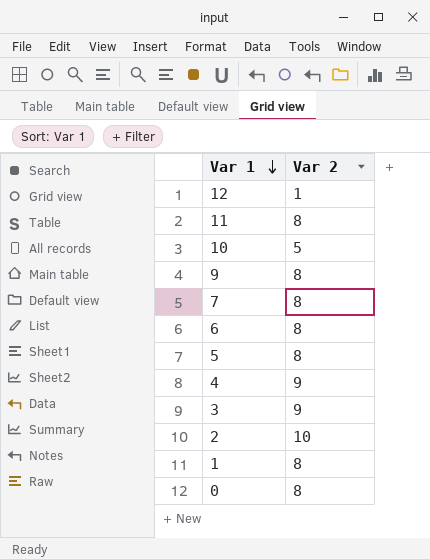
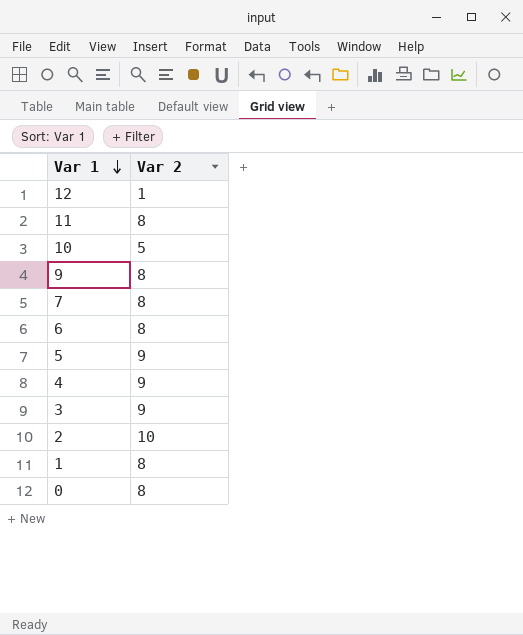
5 | Var 2: 8 -> 9

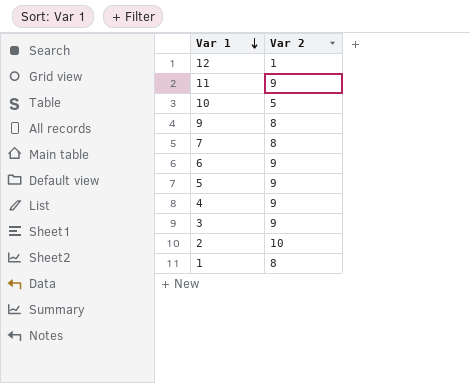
row 0: 8 -> none
11 | Var 2: 8 -> 9
6 | Var 2: 8 -> 9

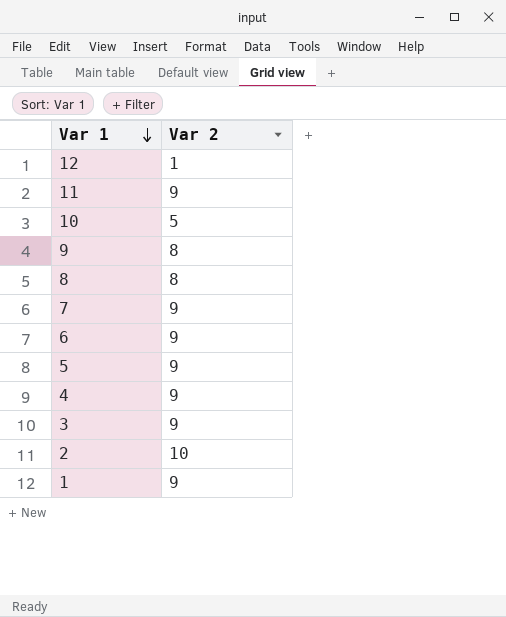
row 8: none -> 8
7 | Var 2: 8 -> 9
1 | Var 2: 8 -> 9

